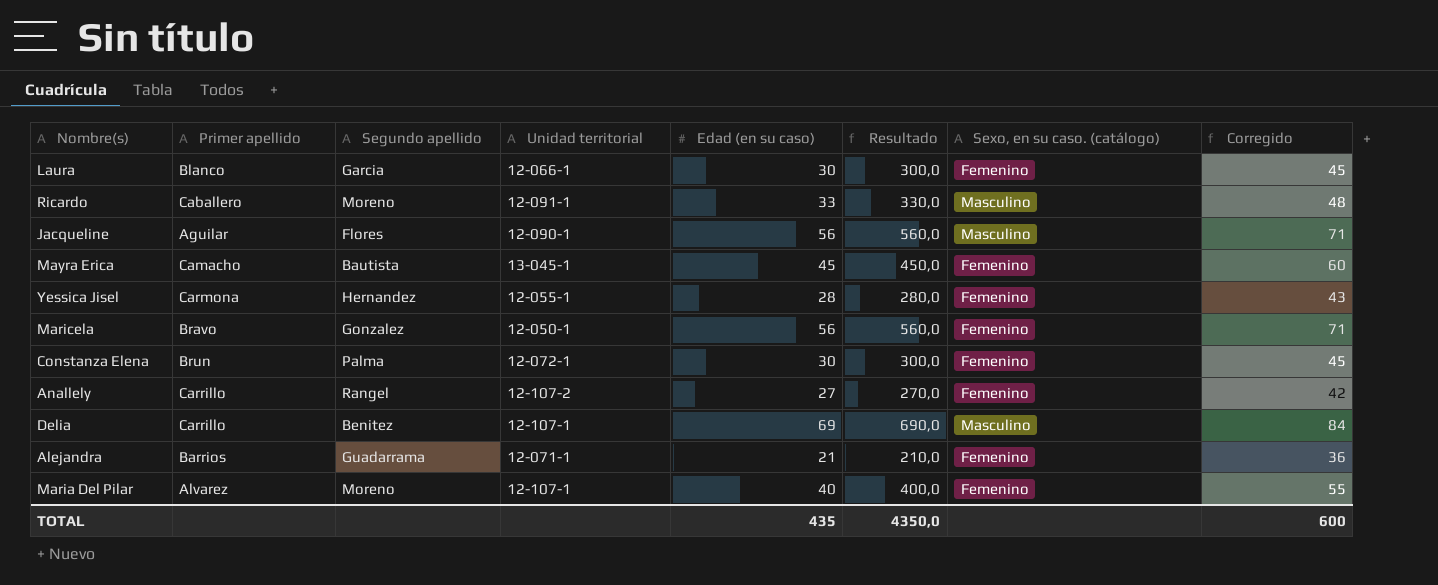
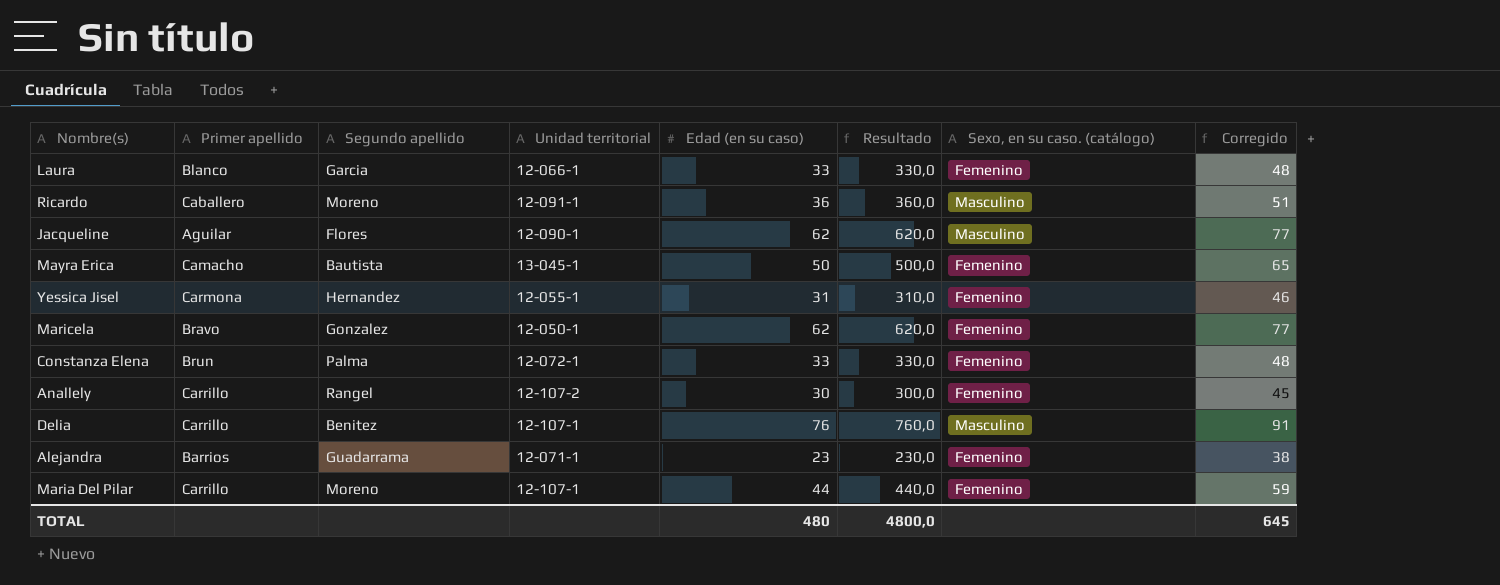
Laura | Edad (en su caso): 30 -> 33
Laura | Resultado: 300,0 -> 330,0
Laura | Corregido: 45 -> 48
Ricardo | Edad (en su caso): 33 -> 36
Ricardo | Resultado: 330,0 -> 360,0
Ricardo | Corregido: 48 -> 51
Jacqueline | Edad (en su caso): 56 -> 62
Jacqueline | Resultado: 560,0 -> 620,0
Jacqueline | Corregido: 71 -> 77
Mayra Erica | Edad (en su caso): 45 -> 50
Mayra Erica | Resultado: 450,0 -> 500,0
Mayra Erica | Corregido: 60 -> 65
Yessica Jisel | Edad (en su caso): 28 -> 31
Yessica Jisel | Resultado: 280,0 -> 310,0
Yessica Jisel | Corregido: 43 -> 46
Maricela | Edad (en su caso): 56 -> 62
Maricela | Resultado: 560,0 -> 620,0
Maricela | Corregido: 71 -> 77
Constanza Elena | Edad (en su caso): 30 -> 33
Constanza Elena | Resultado: 300,0 -> 330,0
Constanza Elena | Corregido: 45 -> 48
Anallely | Edad (en su caso): 27 -> 30
Anallely | Resultado: 270,0 -> 300,0
Anallely | Corregido: 42 -> 45
Delia | Edad (en su caso): 69 -> 76
Delia | Resultado: 690,0 -> 760,0
Delia | Corregido: 84 -> 91
Alejandra | Edad (en su caso): 21 -> 23
Alejandra | Resultado: 210,0 -> 230,0
Alejandra | Corregido: 36 -> 38
Maria Del Pilar | Primer apellido: Alvarez -> Carrillo
Maria Del Pilar | Edad (en su caso): 40 -> 44
Maria Del Pilar | Resultado: 400,0 -> 440,0
Maria Del Pilar | Corregido: 55 -> 59
TOTAL | Edad (en su caso): 435 -> 480
TOTAL | Resultado: 4350,0 -> 4800,0
TOTAL | Corregido: 600 -> 645

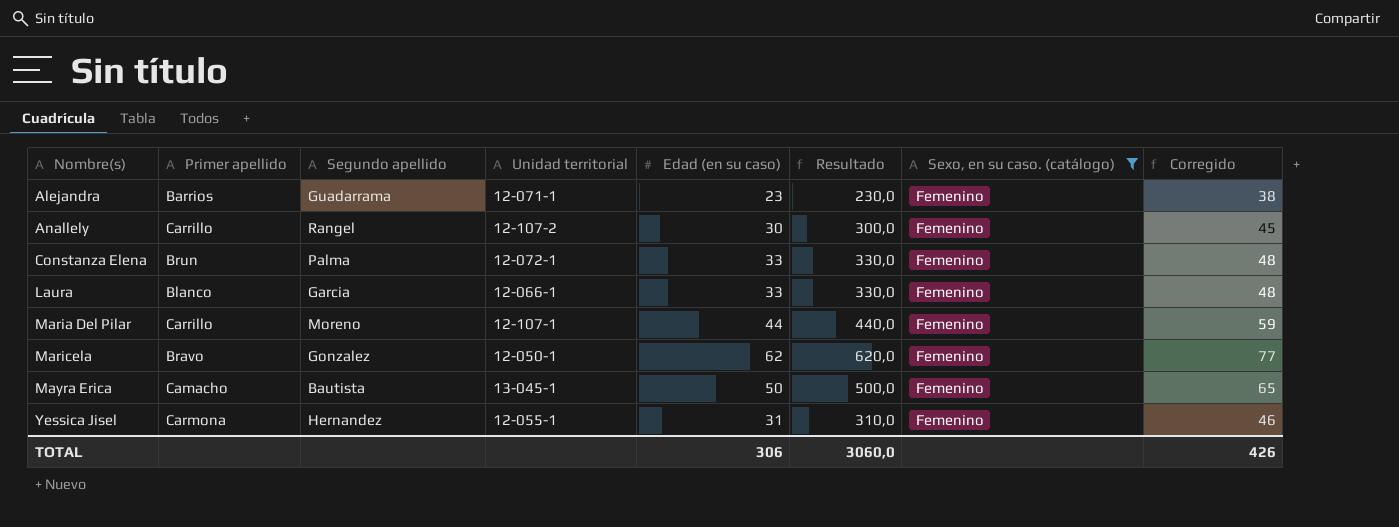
filter: none -> Sexo, en su caso. (catálogo) = Femenino
row order: none -> Nombre(s) ascending
TOTAL | Edad (en su caso): 480 -> 306
TOTAL | Resultado: 4800,0 -> 3060,0
TOTAL | Corregido: 645 -> 426

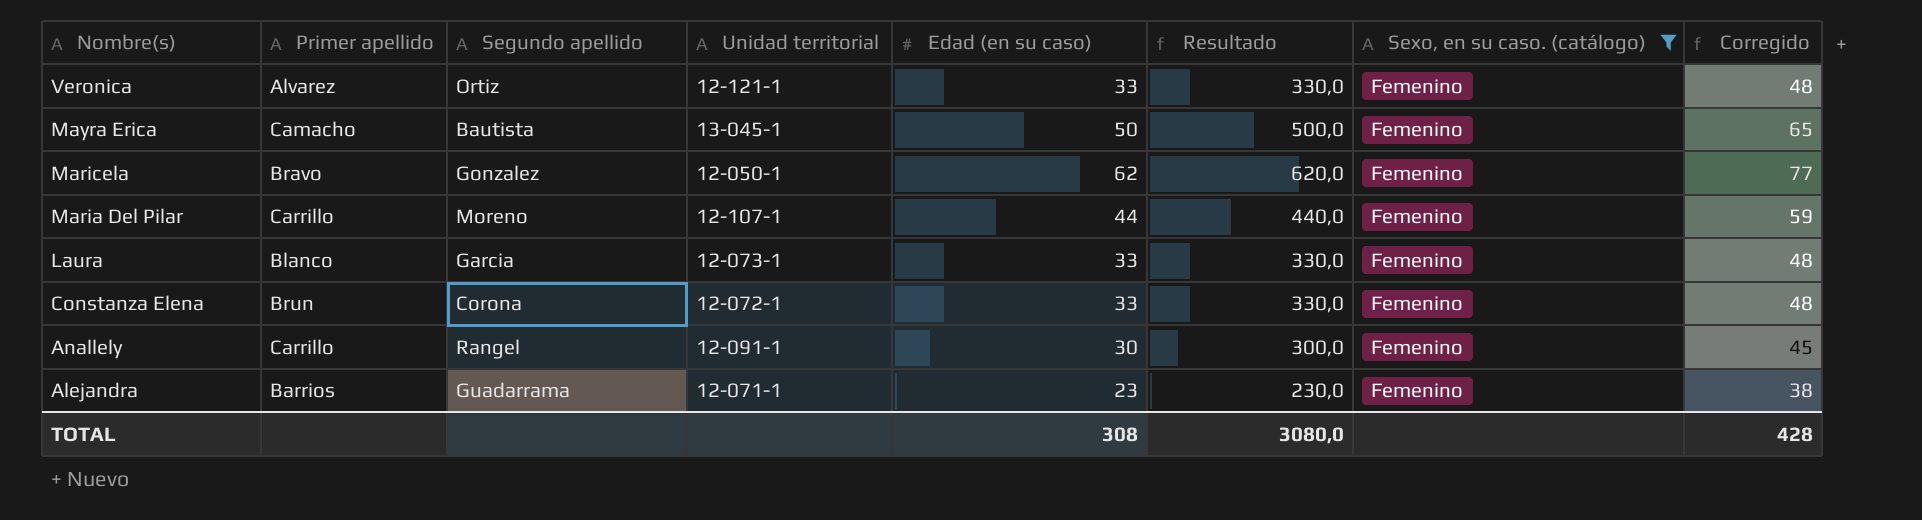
row order: Nombre(s) ascending -> Nombre(s) descending
row Yessica Jisel: Carmona | Hernandez | 12-055-1 | 31 | 310,0 | Femenino | 46 -> none
row Veronica: none -> Alvarez | Ortiz | 12-121-1 | 33 | 330,0 | Femenino | 48
Laura | Unidad territorial: 12-066-1 -> 12-073-1
Constanza Elena | Segundo apellido: Palma -> Corona
Anallely | Unidad territorial: 12-107-2 -> 12-091-1
TOTAL | Edad (en su caso): 306 -> 308
TOTAL | Resultado: 3060,0 -> 3080,0
TOTAL | Corregido: 426 -> 428

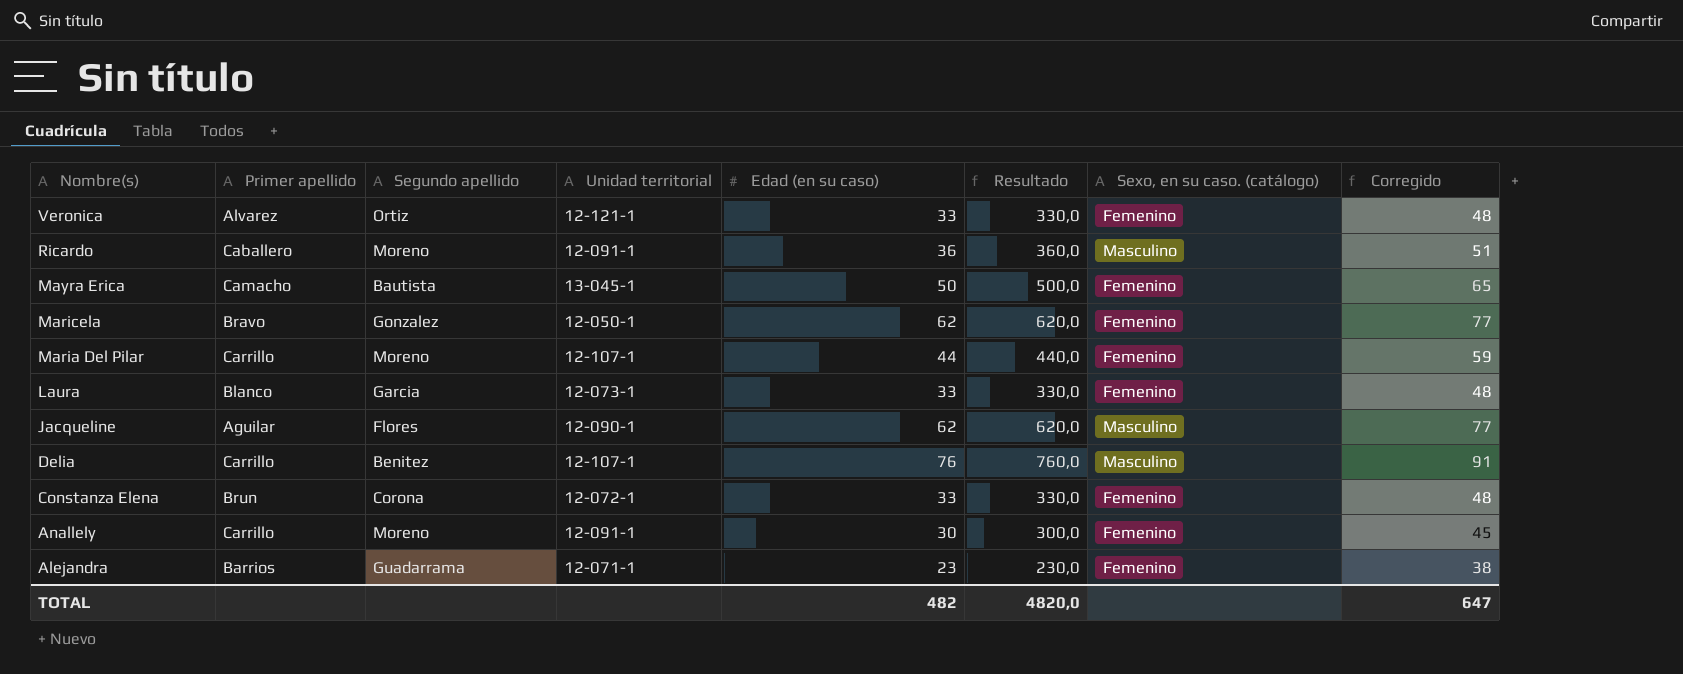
filter: Sexo, en su caso. (catálogo) = Femenino -> none
Anallely | Segundo apellido: Rangel -> Moreno
TOTAL | Edad (en su caso): 308 -> 482
TOTAL | Resultado: 3080,0 -> 4820,0
TOTAL | Corregido: 428 -> 647

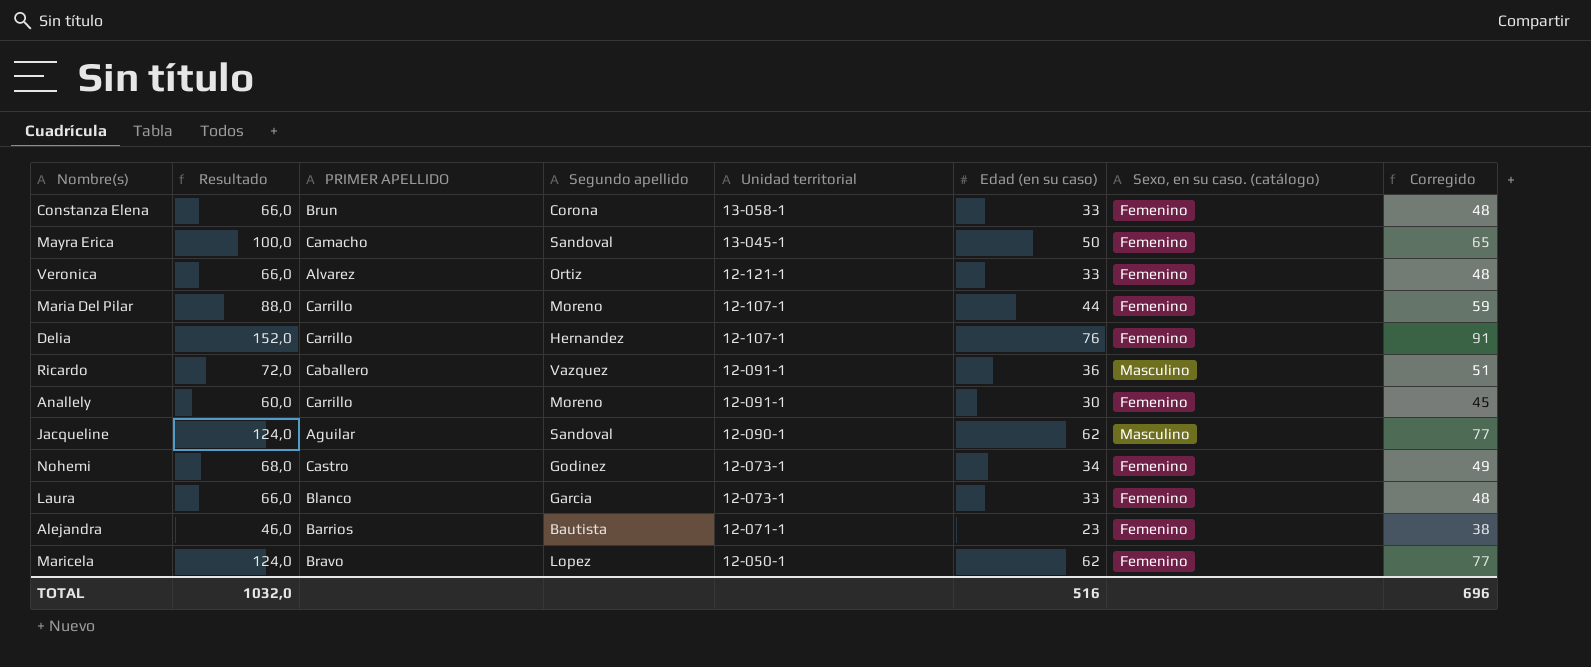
row order: Nombre(s) descending -> Unidad territorial descending
column Resultado | formula: [Edad (en su caso)] * 10 -> [Edad (en su caso)] * 2
column Resultado | position: 6 -> 2
column name: Primer apellido -> PRIMER APELLIDO
Constanza Elena | Unidad territorial: 12-072-1 -> 13-058-1
Mayra Erica | Segundo apellido: Bautista -> Sandoval
Delia | Segundo apellido: Benitez -> Hernandez
Delia | Sexo, en su caso. (catálogo): Masculino -> Femenino
Ricardo | Segundo apellido: Moreno -> Vazquez
Jacqueline | Segundo apellido: Flores -> Sandoval
row Nohemi: none -> 68,0 | Castro | Godinez | 12-073-1 | 34 | Femenino | 49
Alejandra | Segundo apellido: Guadarrama -> Bautista
Maricela | Segundo apellido: Gonzalez -> Lopez
TOTAL | Resultado: 4820,0 -> 1032,0
TOTAL | Edad (en su caso): 482 -> 516
TOTAL | Corregido: 647 -> 696

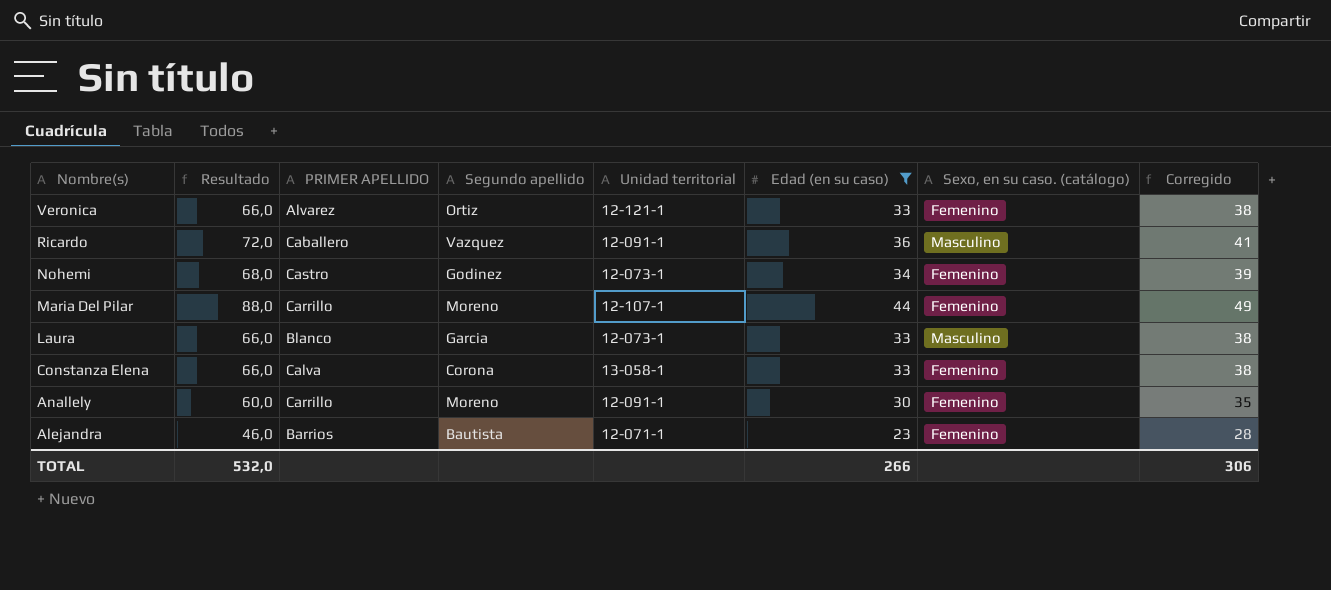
filter: none -> Edad (en su caso) <= 44
row order: Unidad territorial descending -> Nombre(s) descending
column Corregido | formula: [Edad (en su caso)] + 15 -> [Edad (en su caso)] + 5
Laura | Sexo, en su caso. (catálogo): Femenino -> Masculino
Constanza Elena | PRIMER APELLIDO: Brun -> Calva
TOTAL | Resultado: 1032,0 -> 532,0
TOTAL | Edad (en su caso): 516 -> 266
TOTAL | Corregido: 696 -> 306

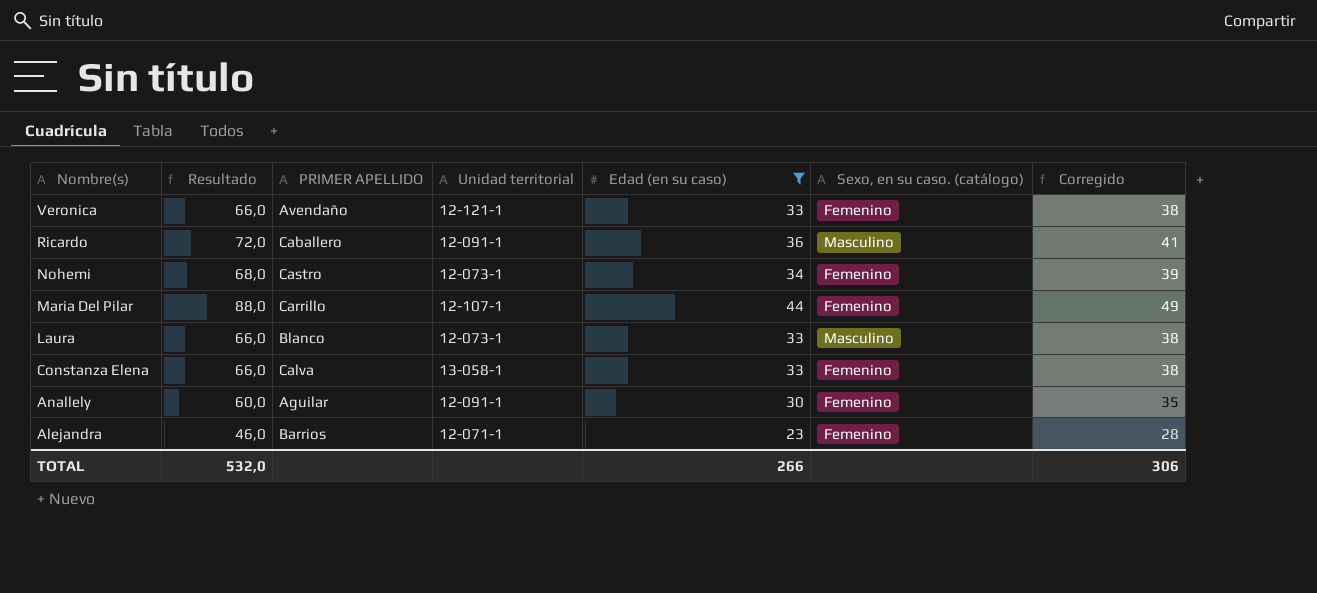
column Segundo apellido | position: 4 -> none
Veronica | PRIMER APELLIDO: Alvarez -> Avendaño
Anallely | PRIMER APELLIDO: Carrillo -> Aguilar

